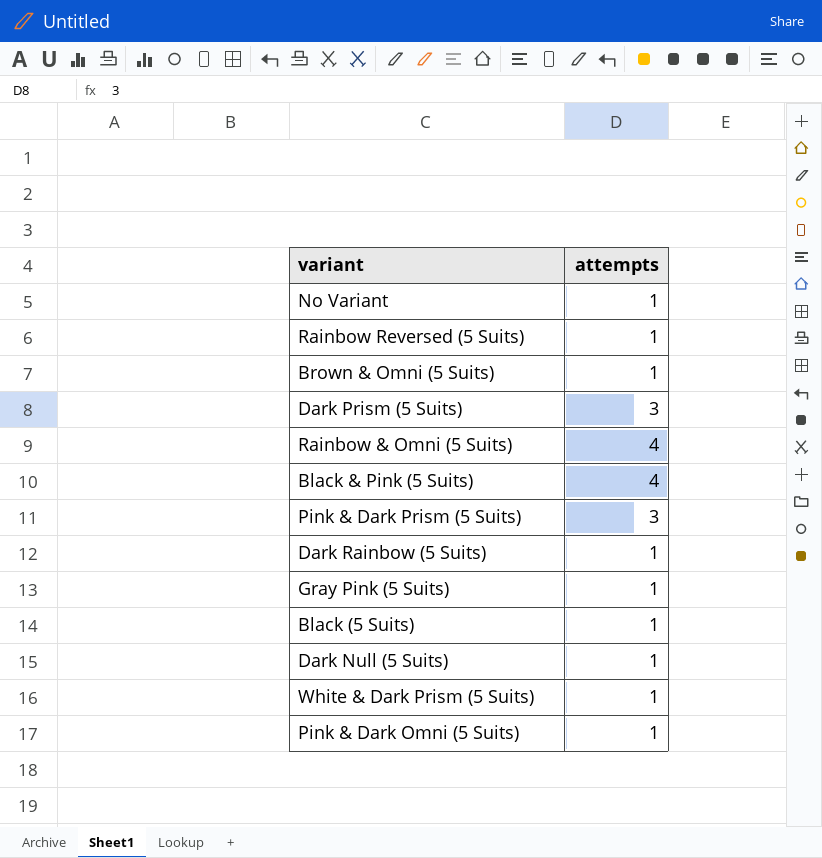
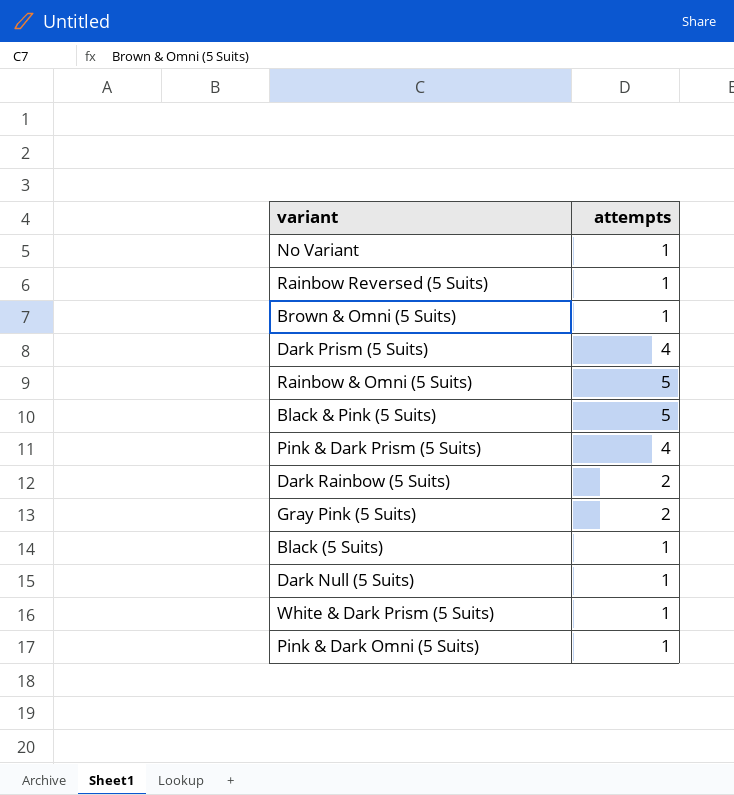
Dark Prism (5 Suits) | attempts: 3 -> 4
Rainbow & Omni (5 Suits) | attempts: 4 -> 5
Black & Pink (5 Suits) | attempts: 4 -> 5
Pink & Dark Prism (5 Suits) | attempts: 3 -> 4
Dark Rainbow (5 Suits) | attempts: 1 -> 2
Gray Pink (5 Suits) | attempts: 1 -> 2

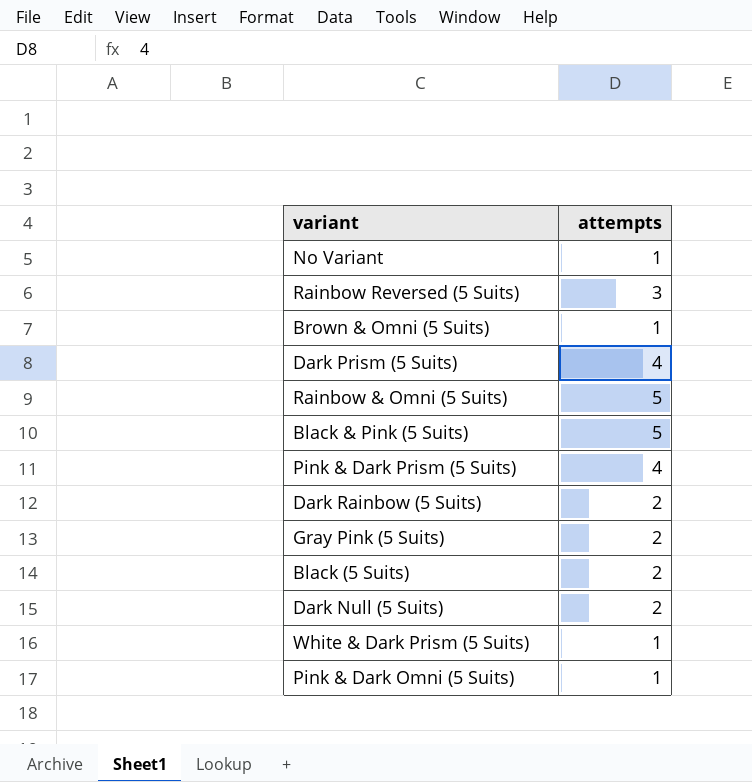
Rainbow Reversed (5 Suits) | attempts: 1 -> 3
Black (5 Suits) | attempts: 1 -> 2
Dark Null (5 Suits) | attempts: 1 -> 2

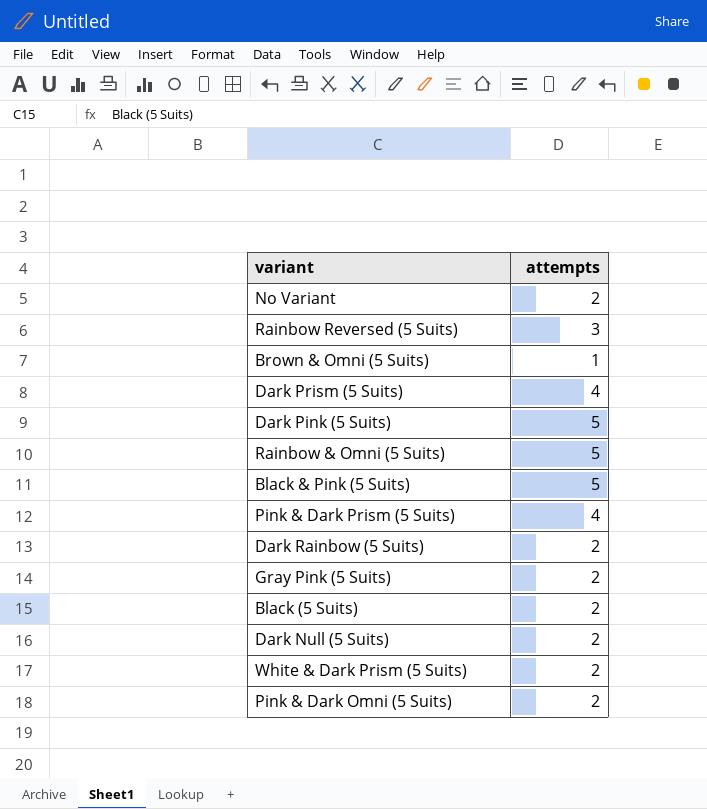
No Variant | attempts: 1 -> 2
row Dark Pink (5 Suits): none -> 5
White & Dark Prism (5 Suits) | attempts: 1 -> 2
Pink & Dark Omni (5 Suits) | attempts: 1 -> 2

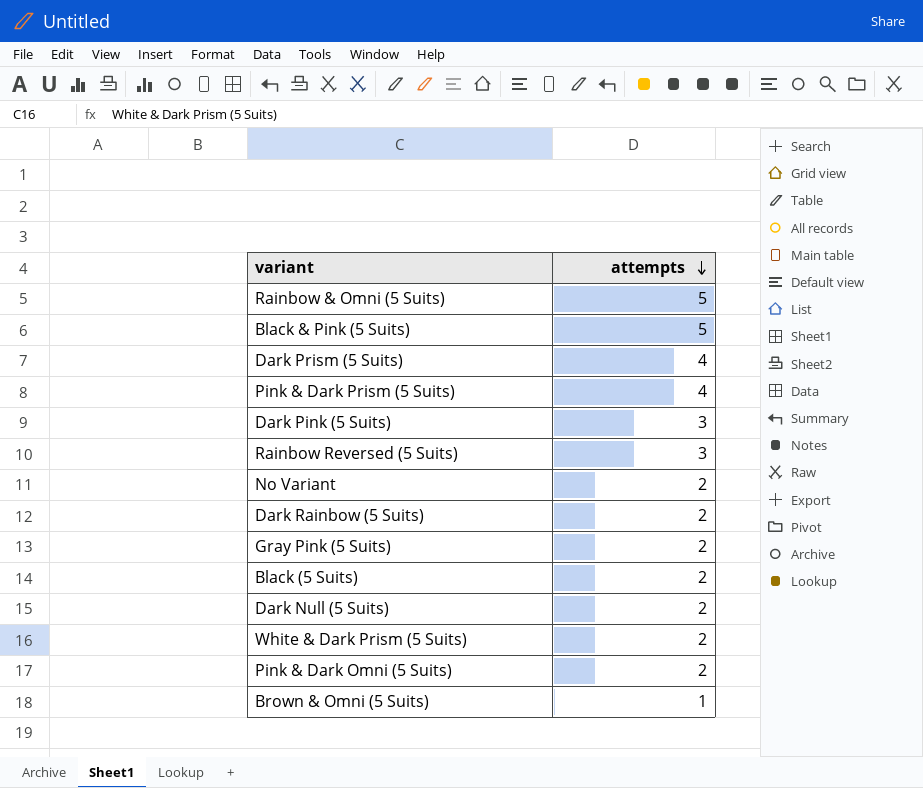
row order: none -> attempts descending
Dark Pink (5 Suits) | attempts: 5 -> 3

